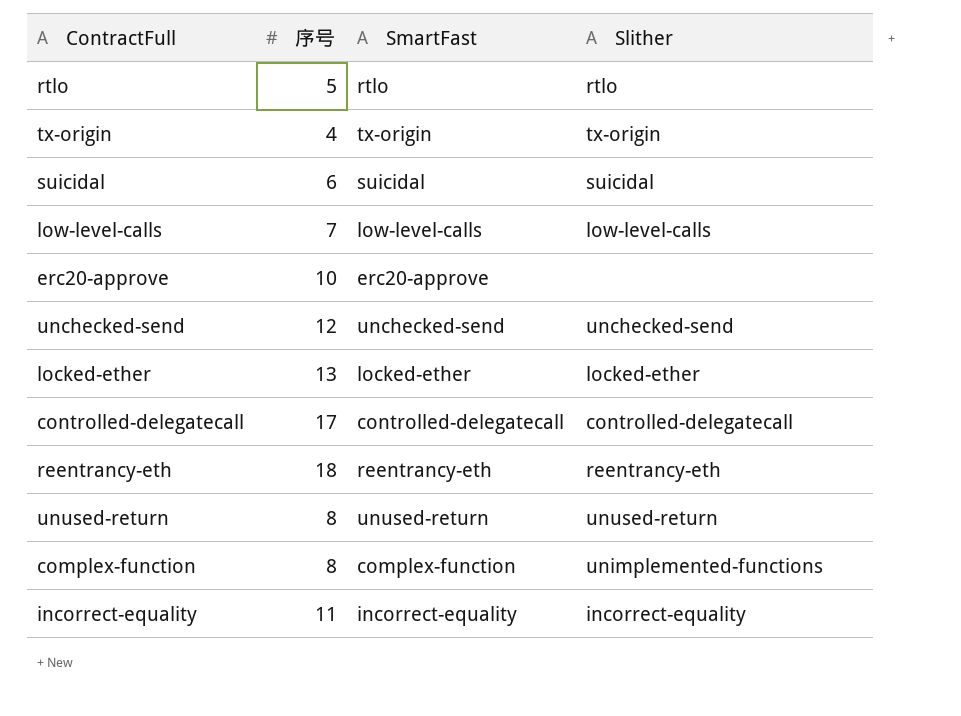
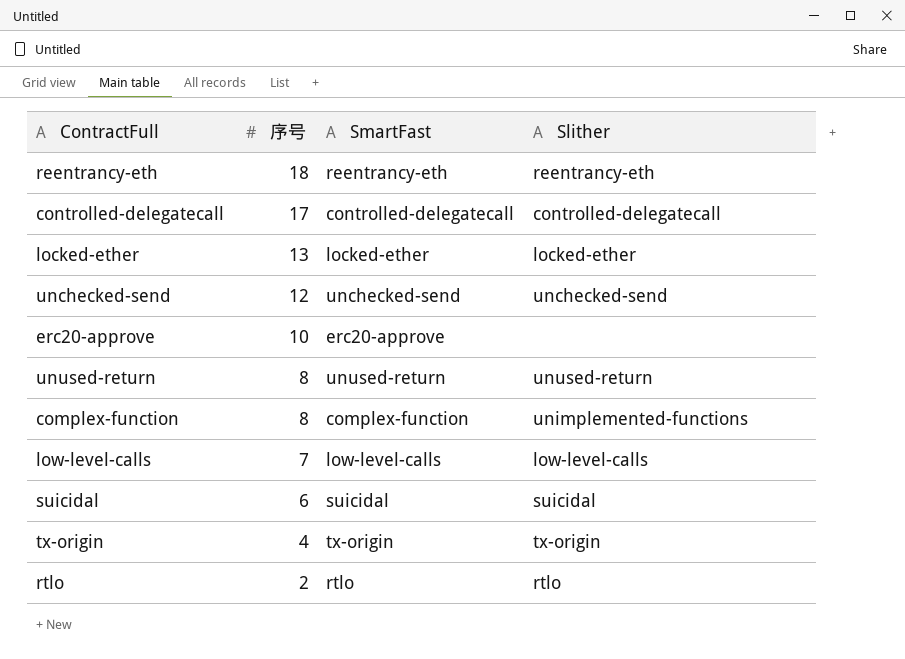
row order: none -> 序号 descending
row incorrect-equality: 11 | incorrect-equality | incorrect-equality -> none
rtlo | 序号: 5 -> 2

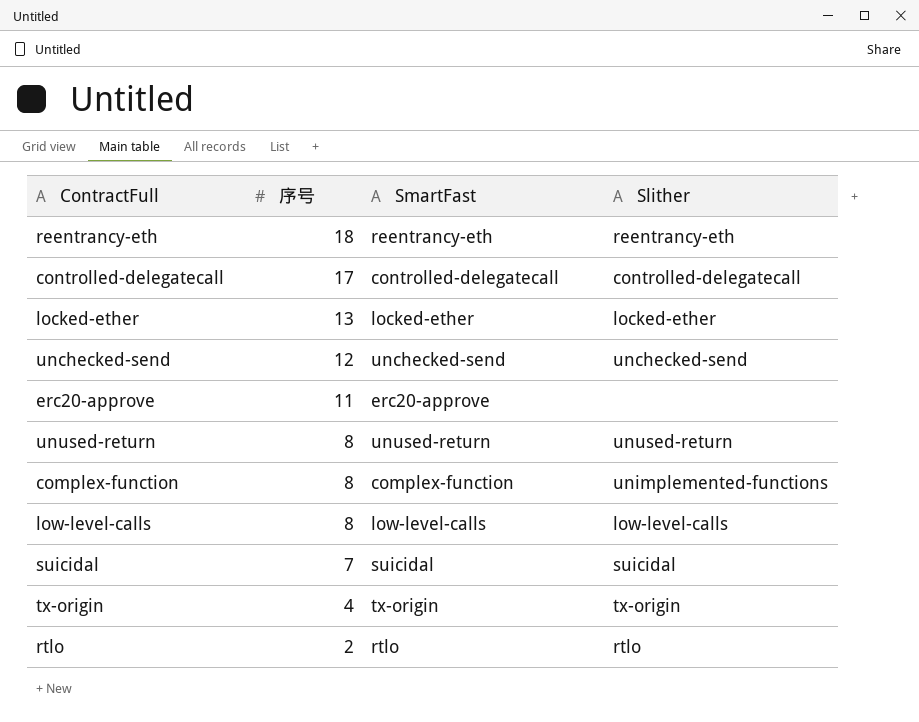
erc20-approve | 序号: 10 -> 11
low-level-calls | 序号: 7 -> 8
suicidal | 序号: 6 -> 7

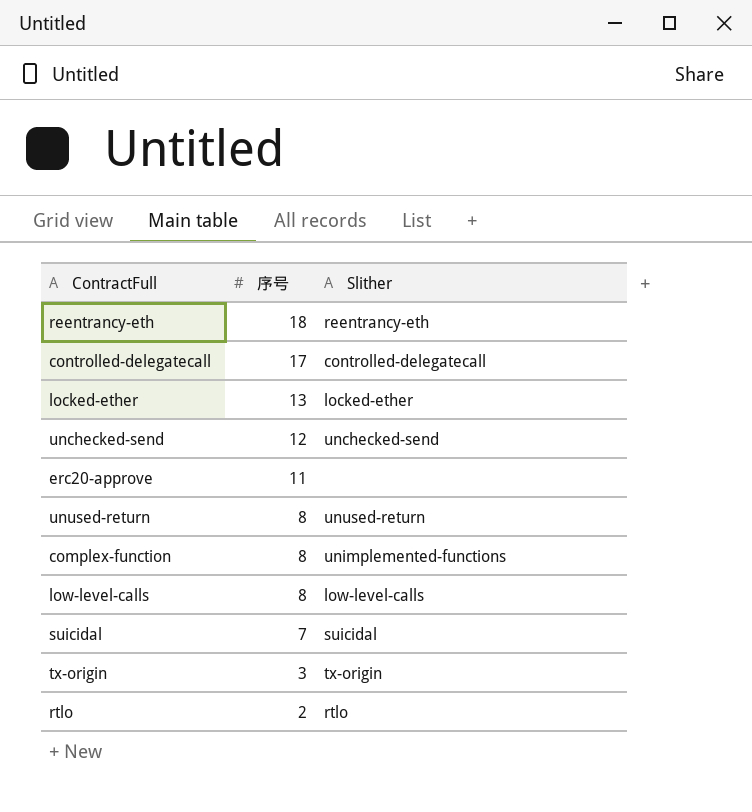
column SmartFast | position: 3 -> none
tx-origin | 序号: 4 -> 3

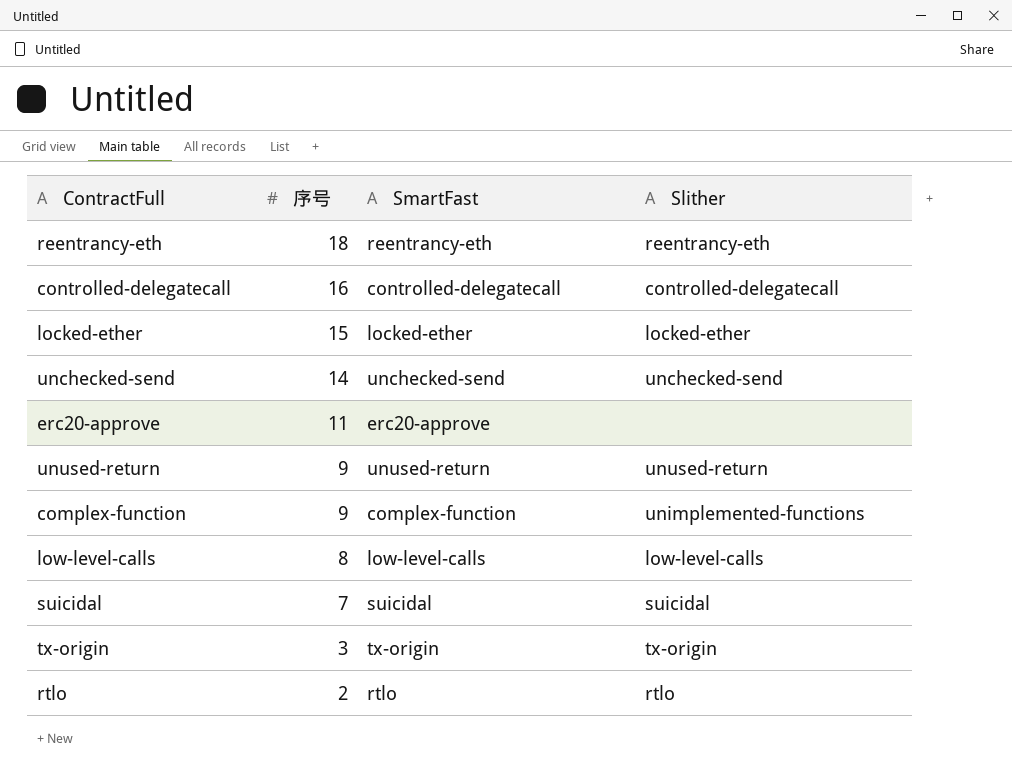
column SmartFast | position: none -> 3
controlled-delegatecall | 序号: 17 -> 16
locked-ether | 序号: 13 -> 15
unchecked-send | 序号: 12 -> 14
unused-return | 序号: 8 -> 9
complex-function | 序号: 8 -> 9

